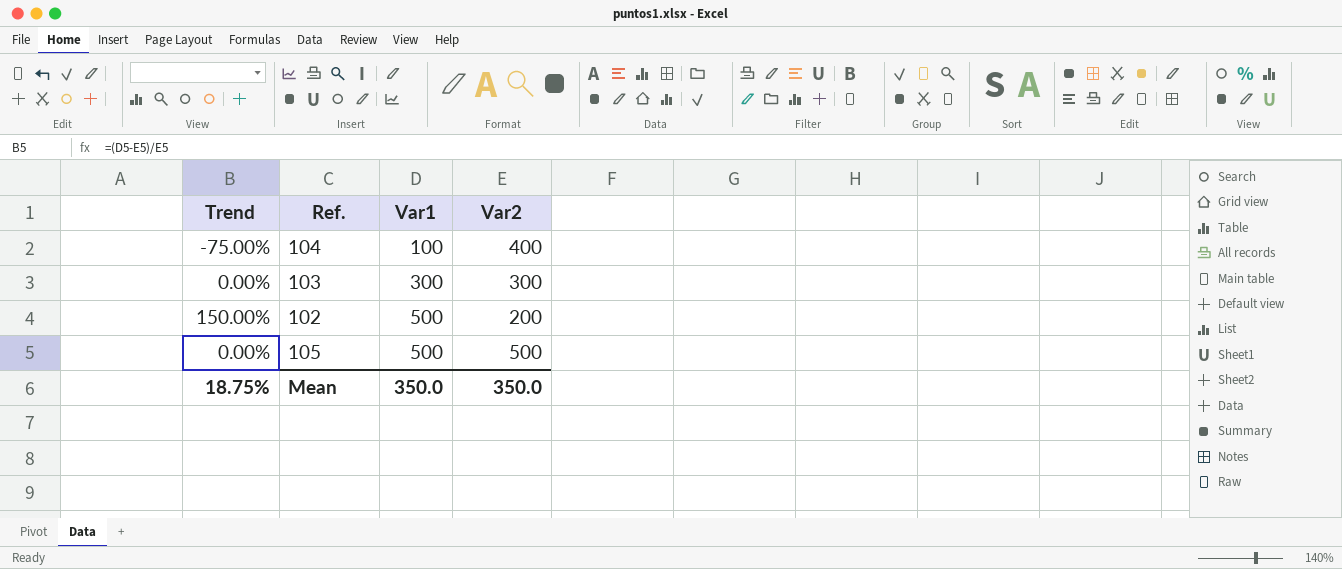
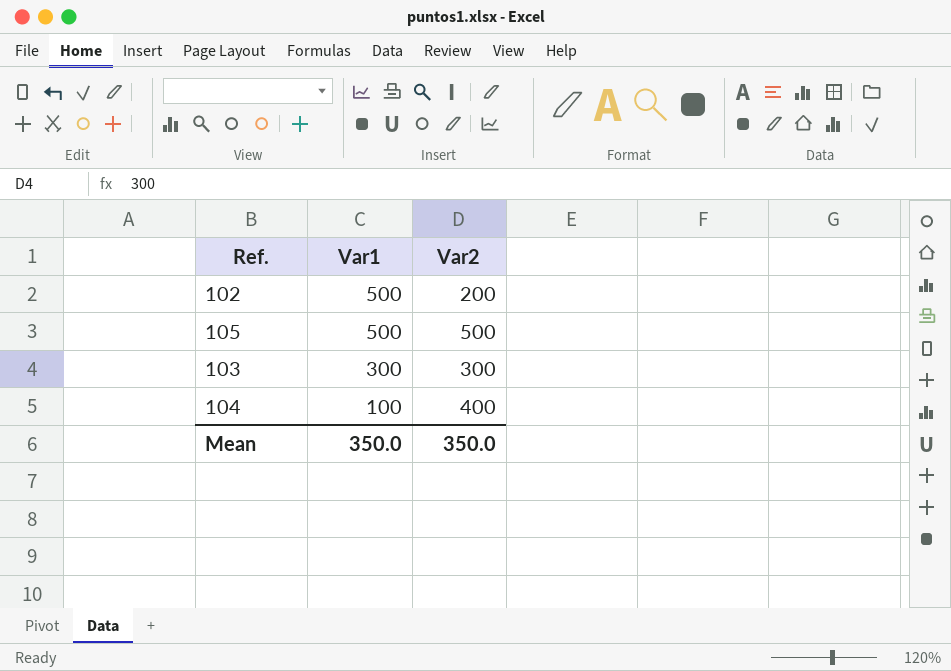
row order: Var1 ascending -> Var1 descending
column Trend | formula: ([Var1] - [Var2]) / [Var2] -> none

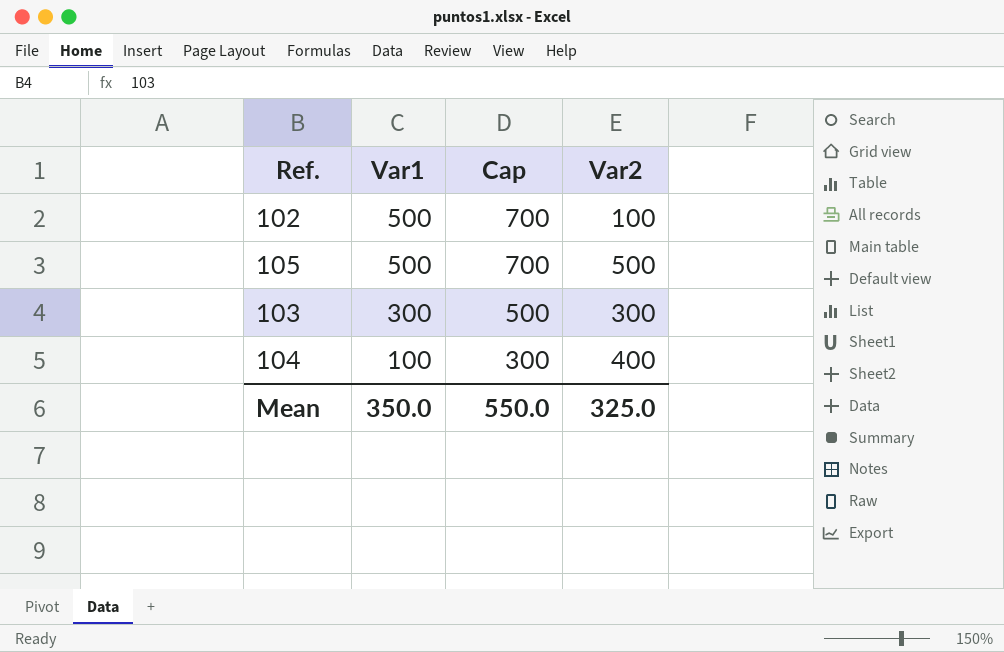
column Cap | formula: none -> [Var1] + 200
102 | Var2: 200 -> 100
Mean | Var2: 350.0 -> 325.0

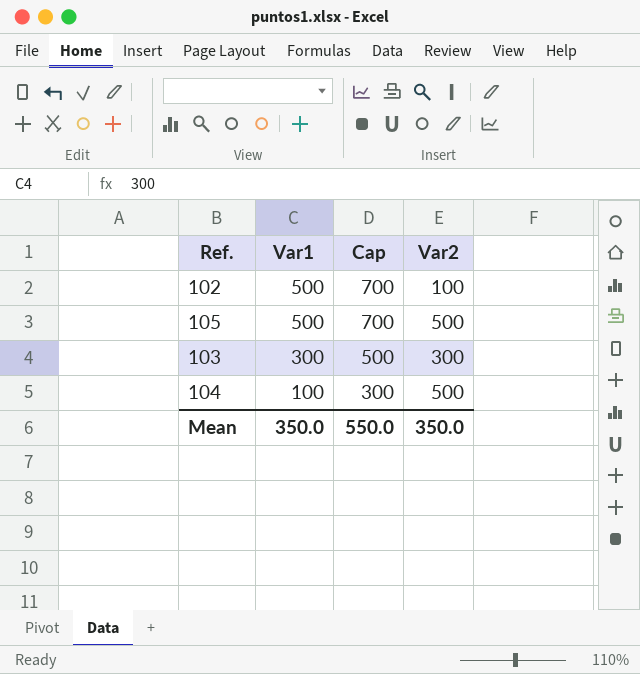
104 | Var2: 400 -> 500
Mean | Var2: 325.0 -> 350.0

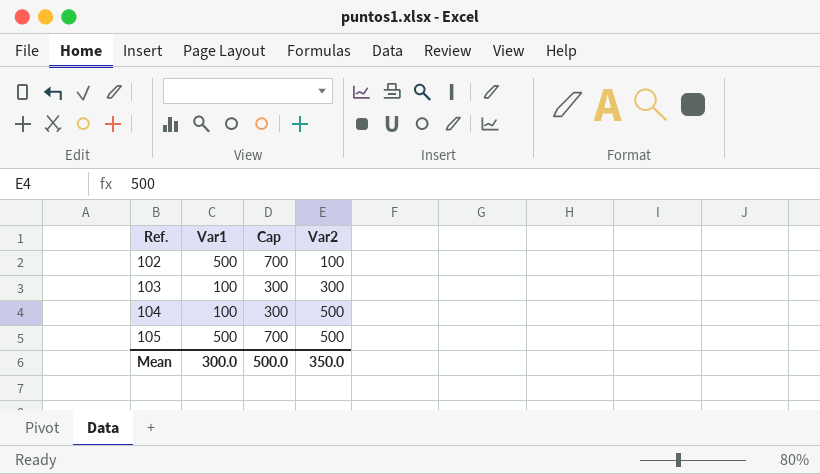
row order: Var1 descending -> Ref. ascending
103 | Var1: 300 -> 100
103 | Cap: 500 -> 300
Mean | Var1: 350.0 -> 300.0
Mean | Cap: 550.0 -> 500.0

